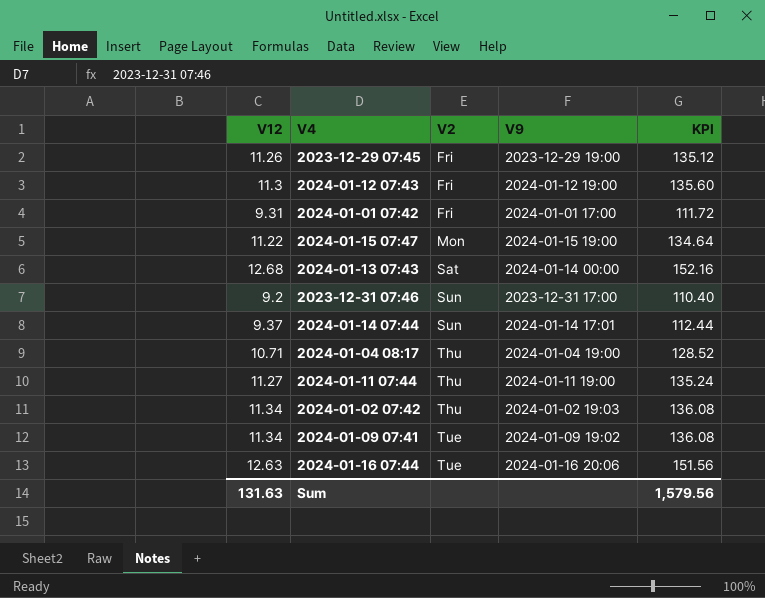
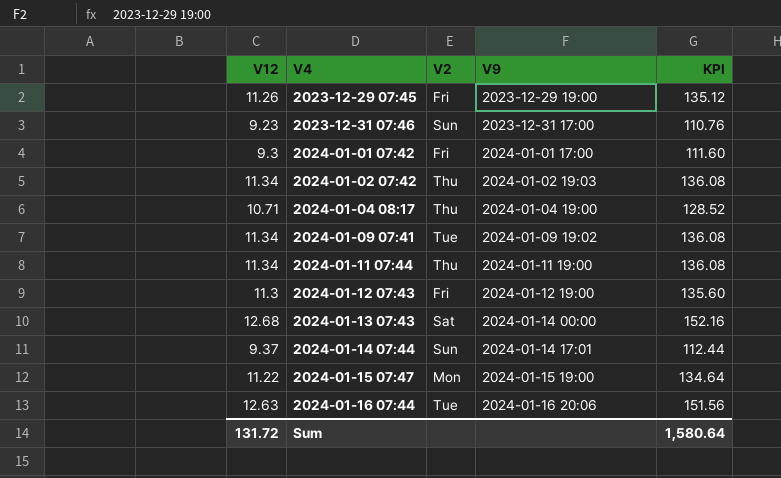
row order: V2 ascending -> V4 ascending
2023-12-31 07:46 | V12: 9.2 -> 9.23
2023-12-31 07:46 | KPI: 110.40 -> 110.76
2024-01-01 07:42 | V12: 9.31 -> 9.3
2024-01-01 07:42 | KPI: 111.72 -> 111.60
2024-01-11 07:44 | V12: 11.27 -> 11.34
2024-01-11 07:44 | KPI: 135.24 -> 136.08
Sum | V12: 131.63 -> 131.72
Sum | KPI: 1,579.56 -> 1,580.64

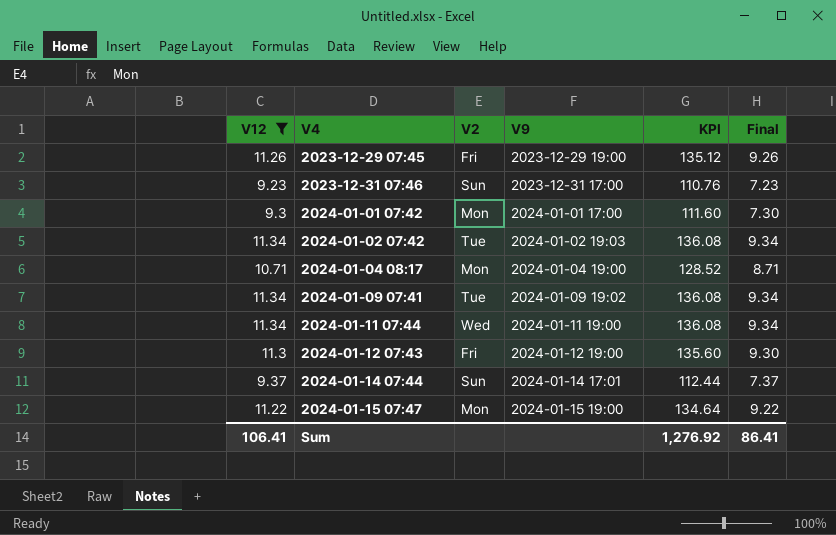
filter: none -> V12 <= 11.34
column Final | formula: none -> [V12] - 2
2024-01-01 07:42 | V2: Fri -> Mon
2024-01-02 07:42 | V2: Thu -> Tue
2024-01-04 08:17 | V2: Thu -> Mon
2024-01-11 07:44 | V2: Thu -> Wed
Sum | V12: 131.72 -> 106.41
Sum | KPI: 1,580.64 -> 1,276.92

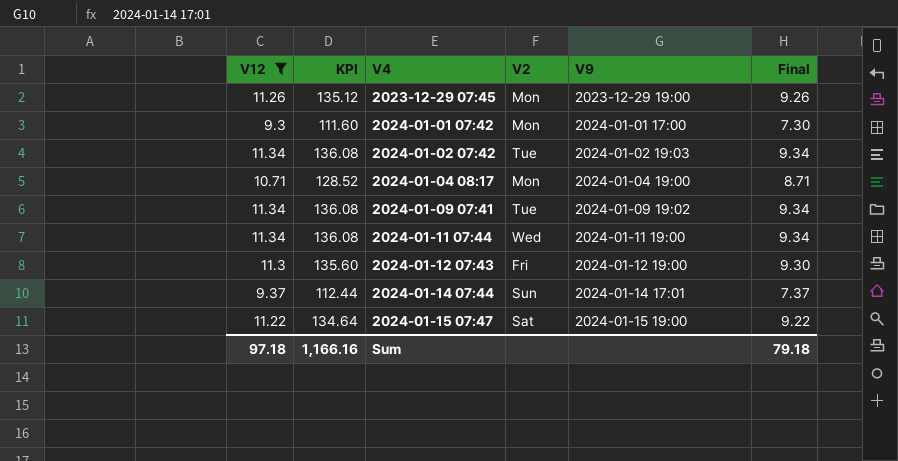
column KPI | position: 5 -> 2
row 2023-12-31 07:46: 9.23 | Sun | 2023-12-31 17:00 | 110.76 | 7.23 -> none
2023-12-29 07:45 | V2: Fri -> Mon
2024-01-15 07:47 | V2: Mon -> Sat
Sum | V12: 106.41 -> 97.18
Sum | KPI: 1,276.92 -> 1,166.16
Sum | Final: 86.41 -> 79.18

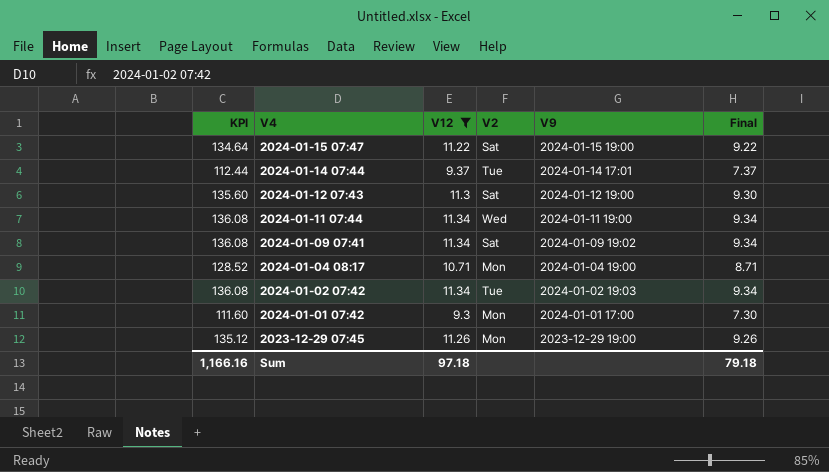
row order: V4 ascending -> V4 descending
column V12 | position: 1 -> 3
2024-01-14 07:44 | V2: Sun -> Tue
2024-01-12 07:43 | V2: Fri -> Sat
2024-01-09 07:41 | V2: Tue -> Sat

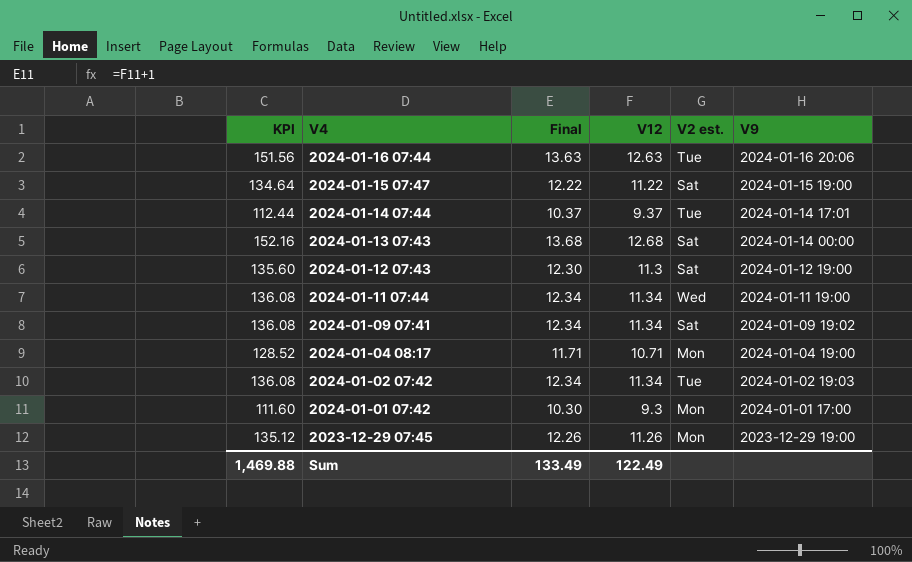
filter: V12 <= 11.34 -> none
column Final | formula: [V12] - 2 -> [V12] + 1
column Final | position: 6 -> 3
column name: V2 -> V2 est.
Sum | KPI: 1,166.16 -> 1,469.88
Sum | Final: 79.18 -> 133.49
Sum | V12: 97.18 -> 122.49

